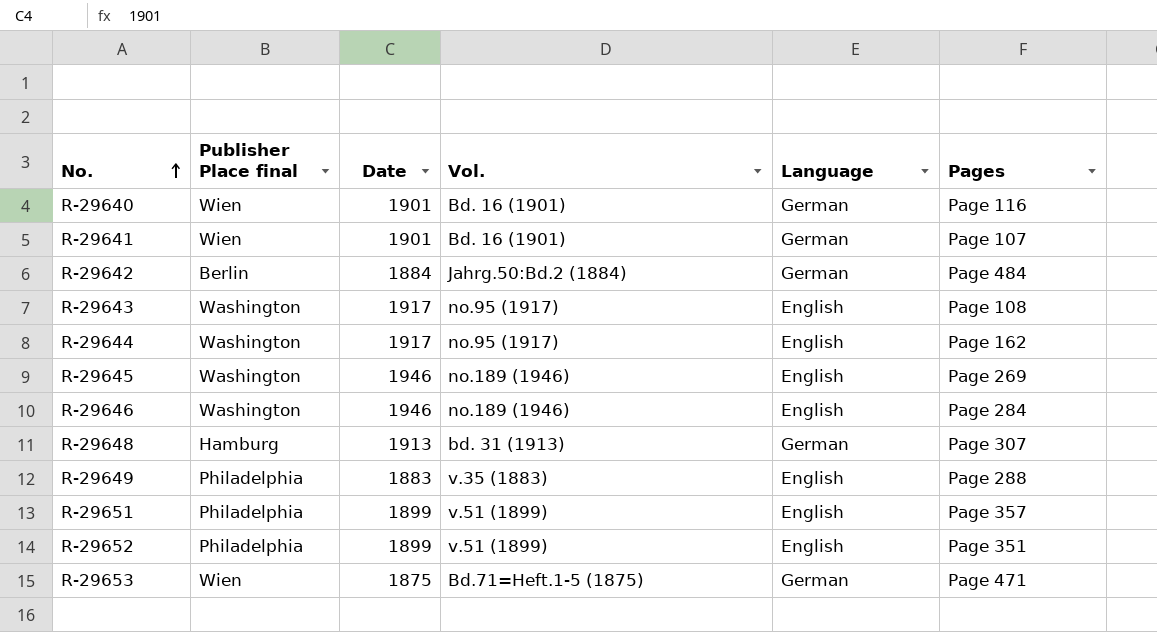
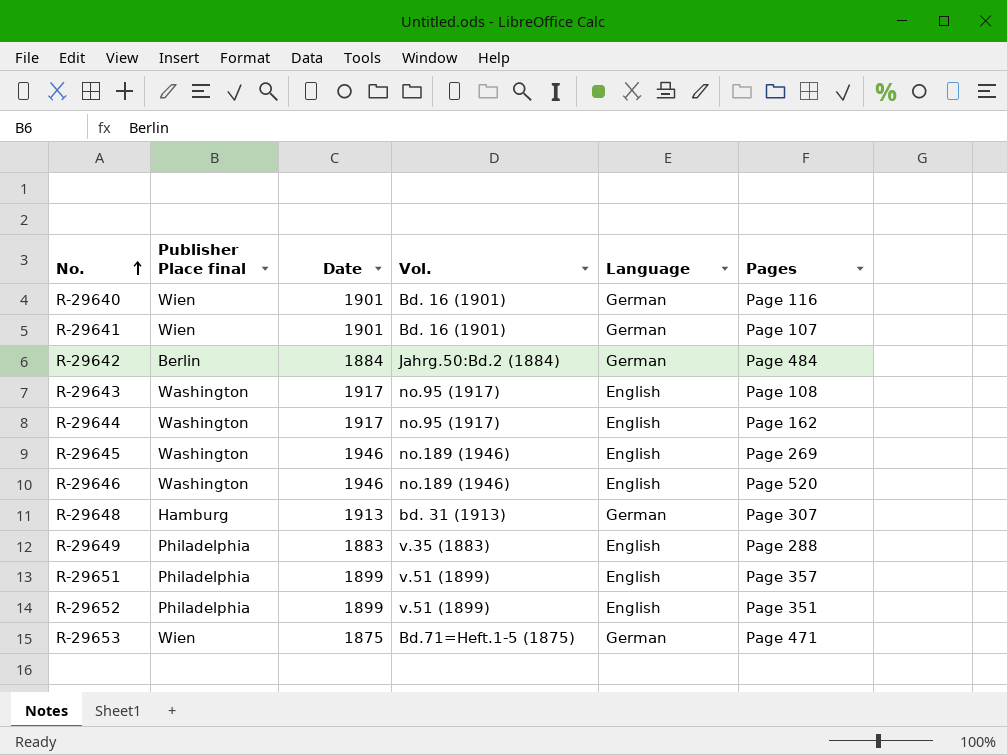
R-29646 | Pages: Page 284 -> Page 520

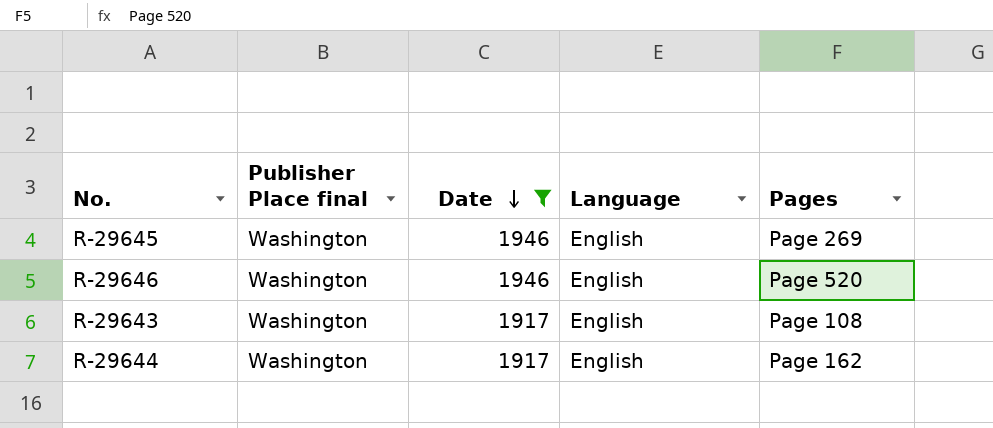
filter: none -> Date >= 1917
row order: No. ascending -> Date descending
column Vol. | position: 4 -> none

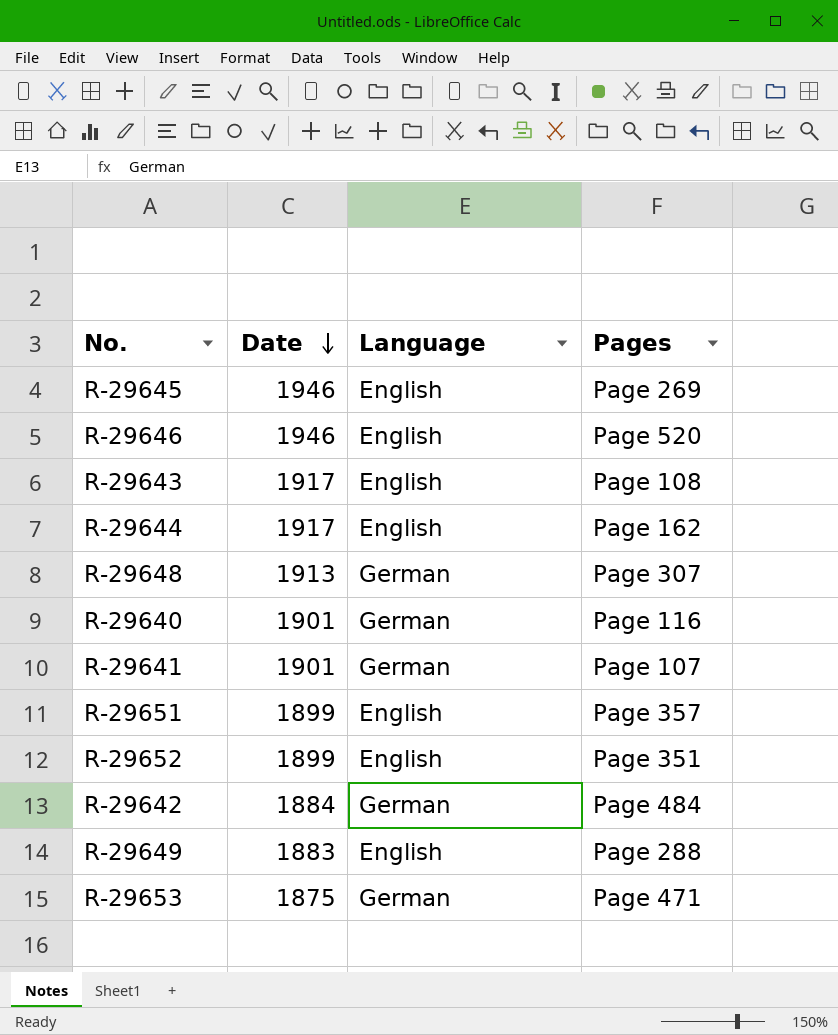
filter: Date >= 1917 -> none
column Publisher Place final | position: 2 -> none

